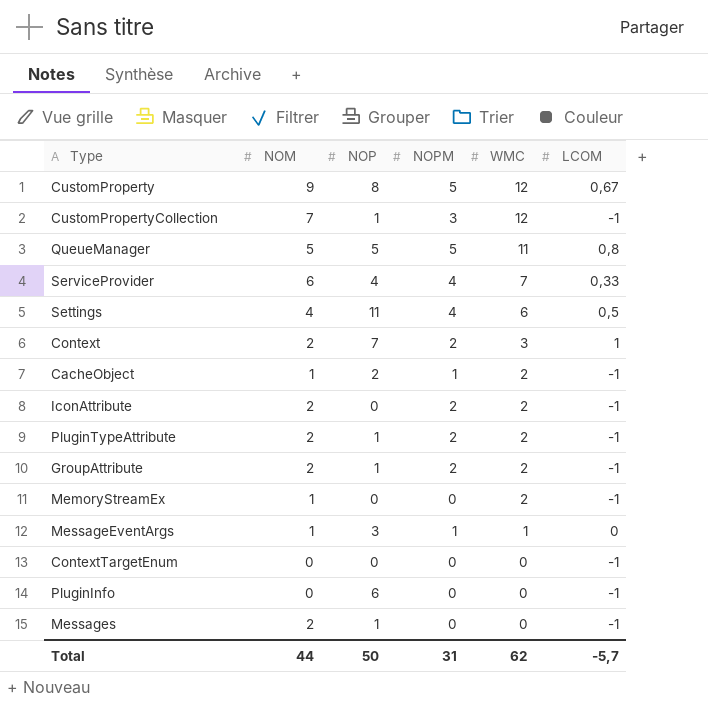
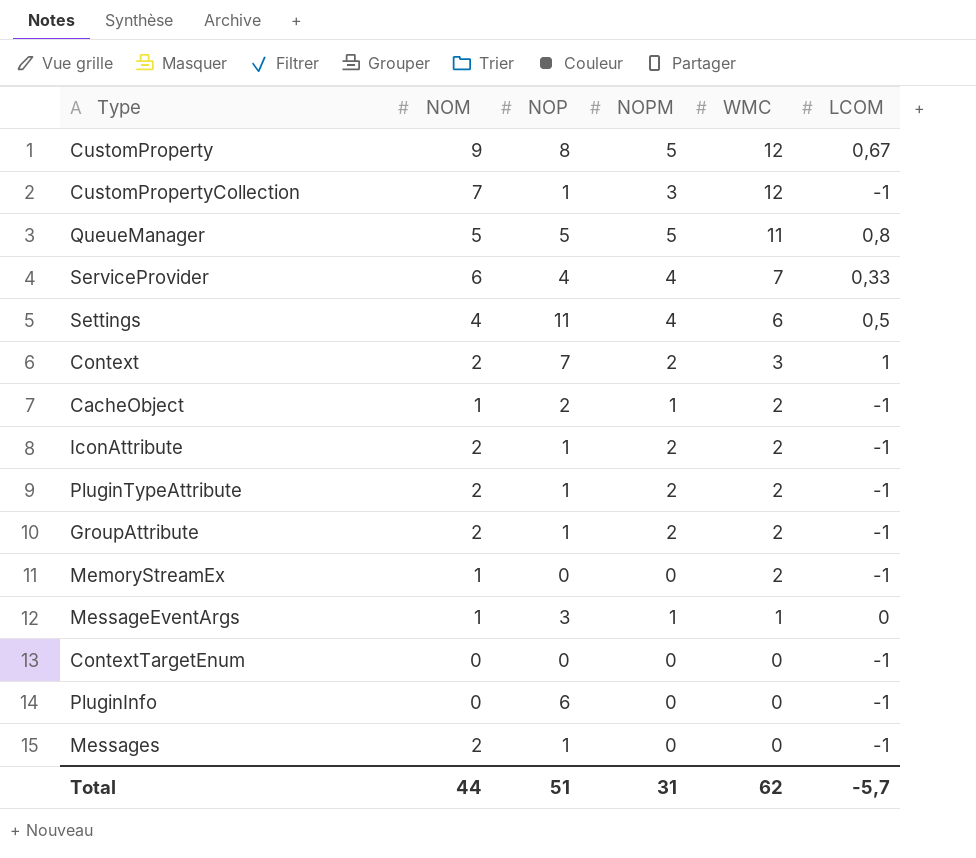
IconAttribute | NOP: 0 -> 1
Total | NOP: 50 -> 51

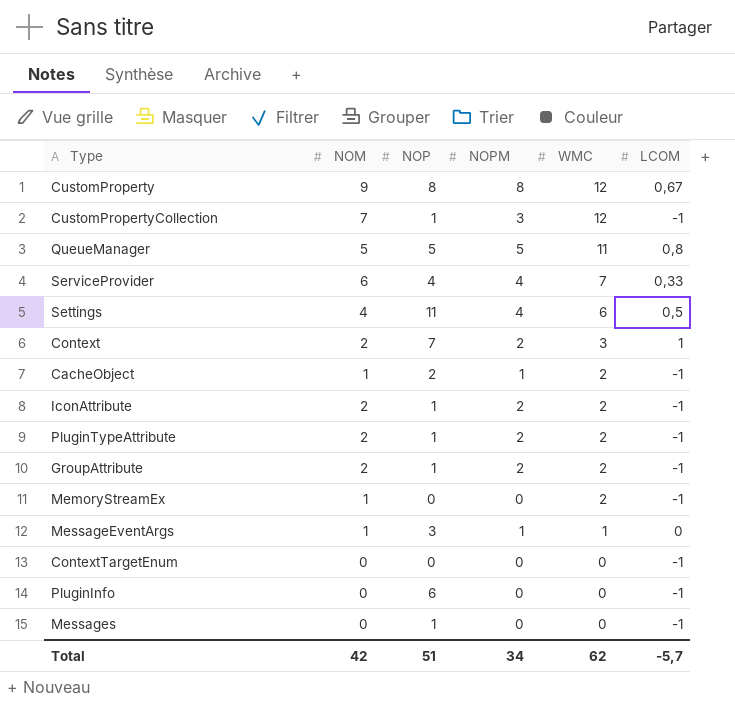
CustomProperty | NOPM: 5 -> 8
Messages | NOM: 2 -> 0
Total | NOM: 44 -> 42
Total | NOPM: 31 -> 34

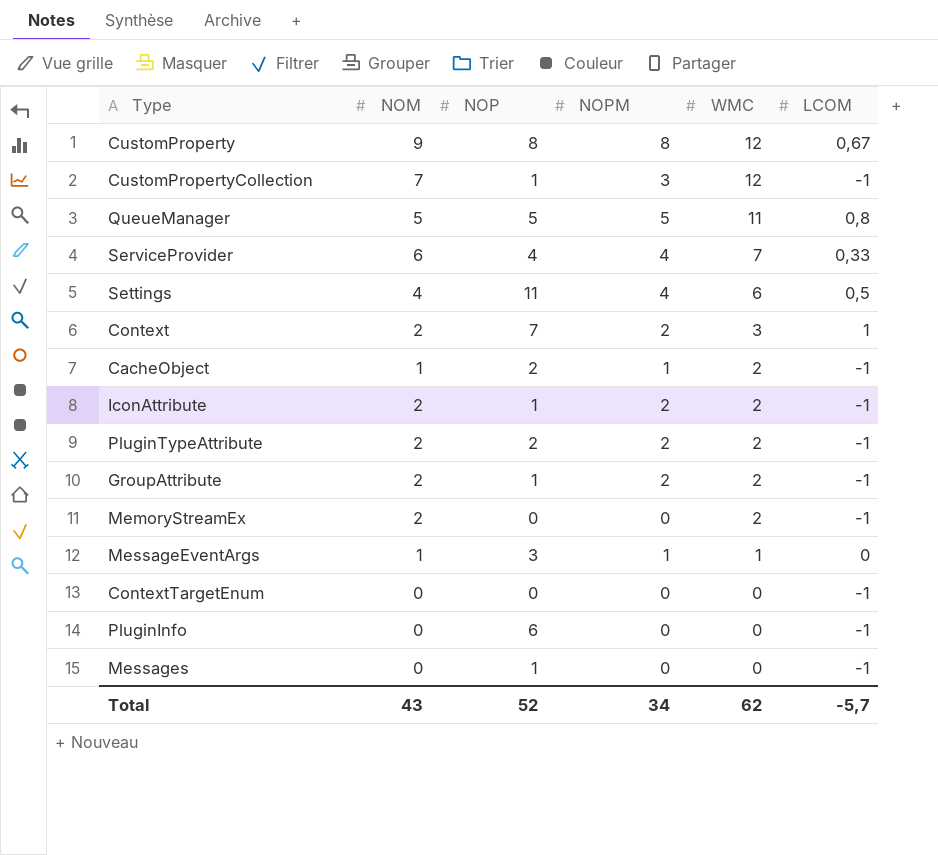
PluginTypeAttribute | NOP: 1 -> 2
MemoryStreamEx | NOM: 1 -> 2
Total | NOM: 42 -> 43
Total | NOP: 51 -> 52

